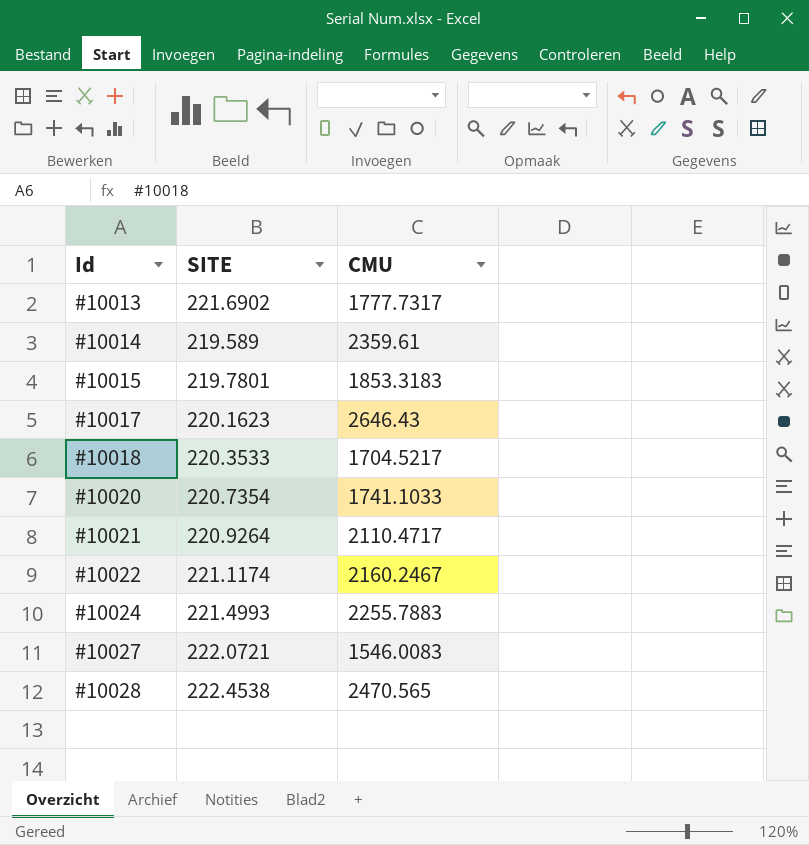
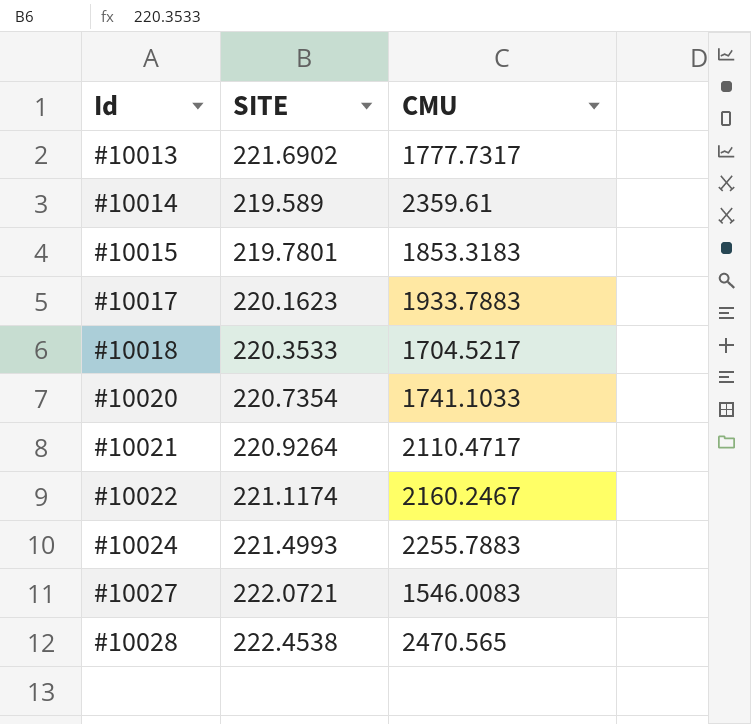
#10017 | CMU: 2646.43 -> 1933.7883

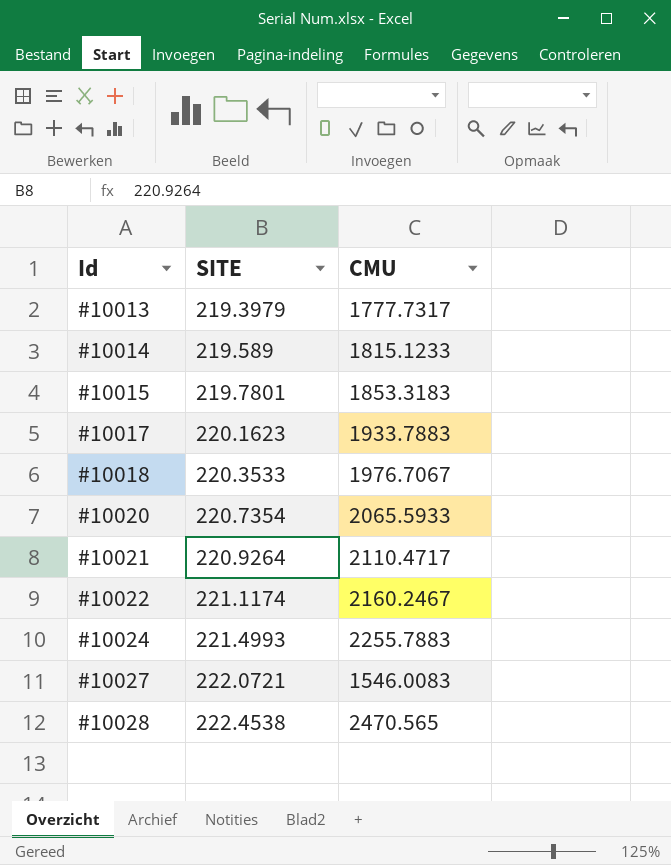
#10013 | SITE: 221.6902 -> 219.3979
#10014 | CMU: 2359.61 -> 1815.1233
#10018 | CMU: 1704.5217 -> 1976.7067
#10020 | CMU: 1741.1033 -> 2065.5933

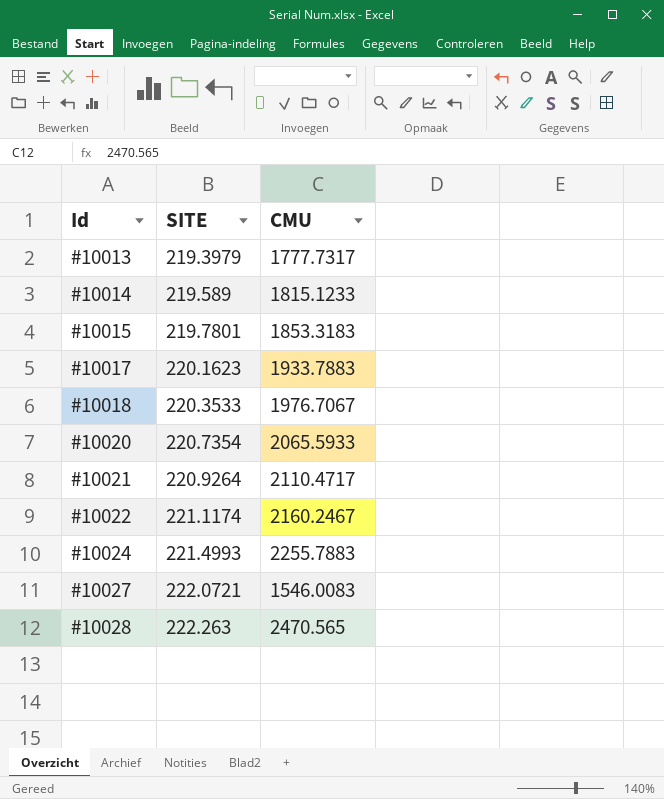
#10028 | SITE: 222.4538 -> 222.263

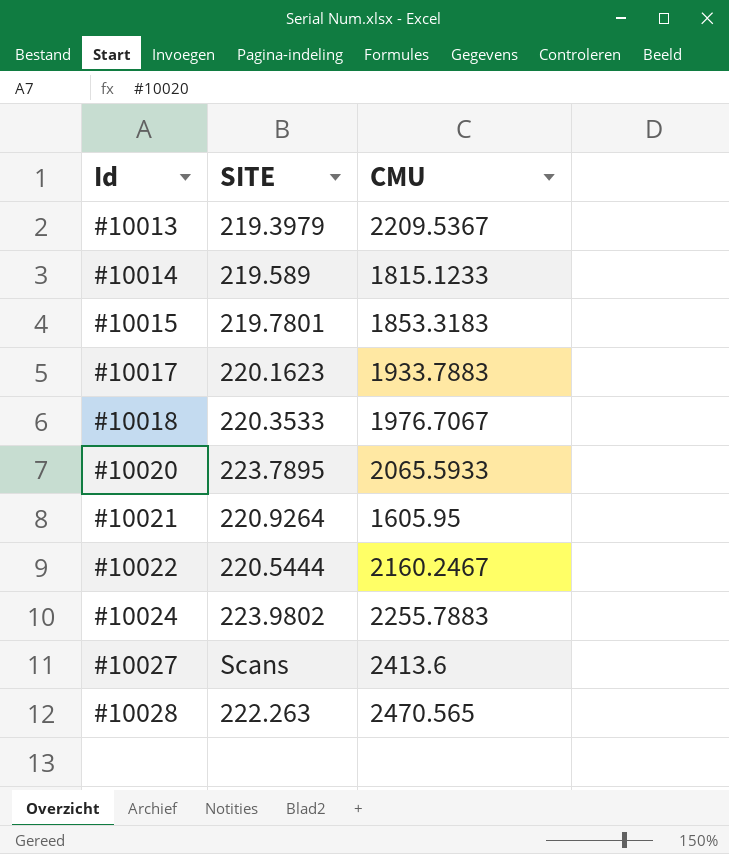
#10013 | CMU: 1777.7317 -> 2209.5367
#10020 | SITE: 220.7354 -> 223.7895
#10021 | CMU: 2110.4717 -> 1605.95
#10022 | SITE: 221.1174 -> 220.5444
#10024 | SITE: 221.4993 -> 223.9802
#10027 | SITE: 222.0721 -> Scans
#10027 | CMU: 1546.0083 -> 2413.6

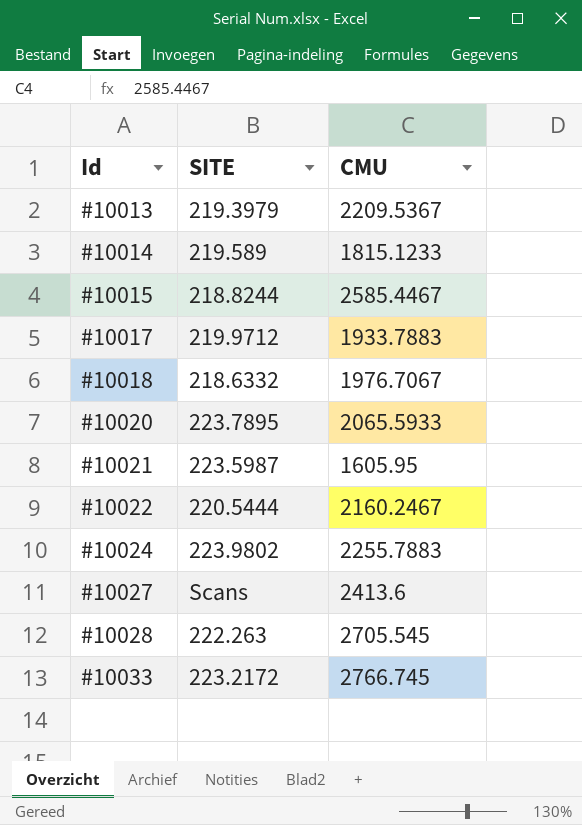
#10015 | SITE: 219.7801 -> 218.8244
#10015 | CMU: 1853.3183 -> 2585.4467
#10017 | SITE: 220.1623 -> 219.9712
#10018 | SITE: 220.3533 -> 218.6332
#10021 | SITE: 220.9264 -> 223.5987
#10028 | CMU: 2470.565 -> 2705.545
row #10033: none -> 223.2172 | 2766.745

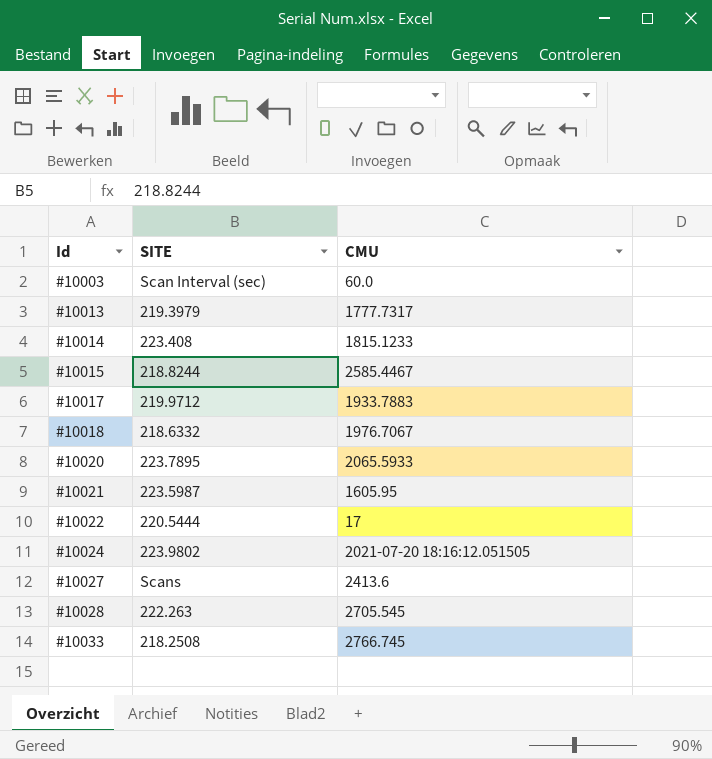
row #10003: none -> Scan Interval (sec) | 60.0
#10013 | CMU: 2209.5367 -> 1777.7317
#10014 | SITE: 219.589 -> 223.408
#10022 | CMU: 2160.2467 -> 17
#10024 | CMU: 2255.7883 -> 2021-07-20 18:16:12.051505
#10033 | SITE: 223.2172 -> 218.2508

